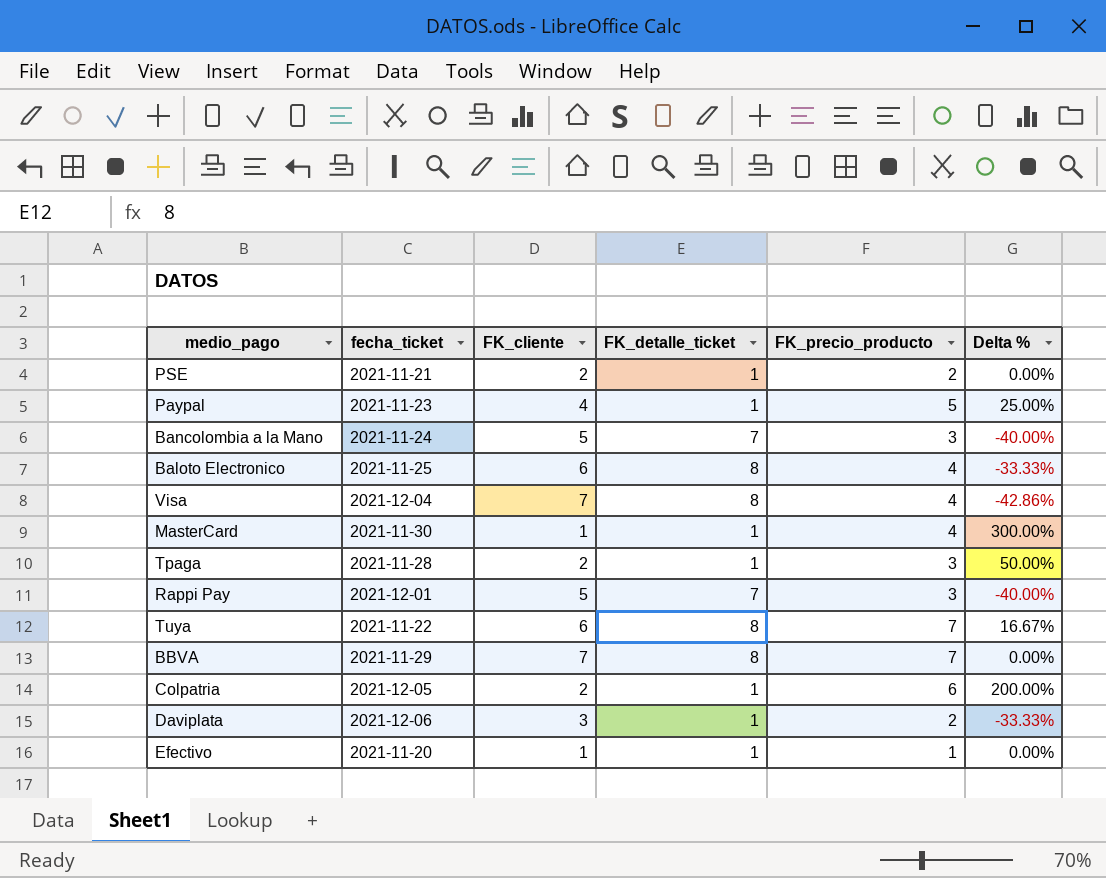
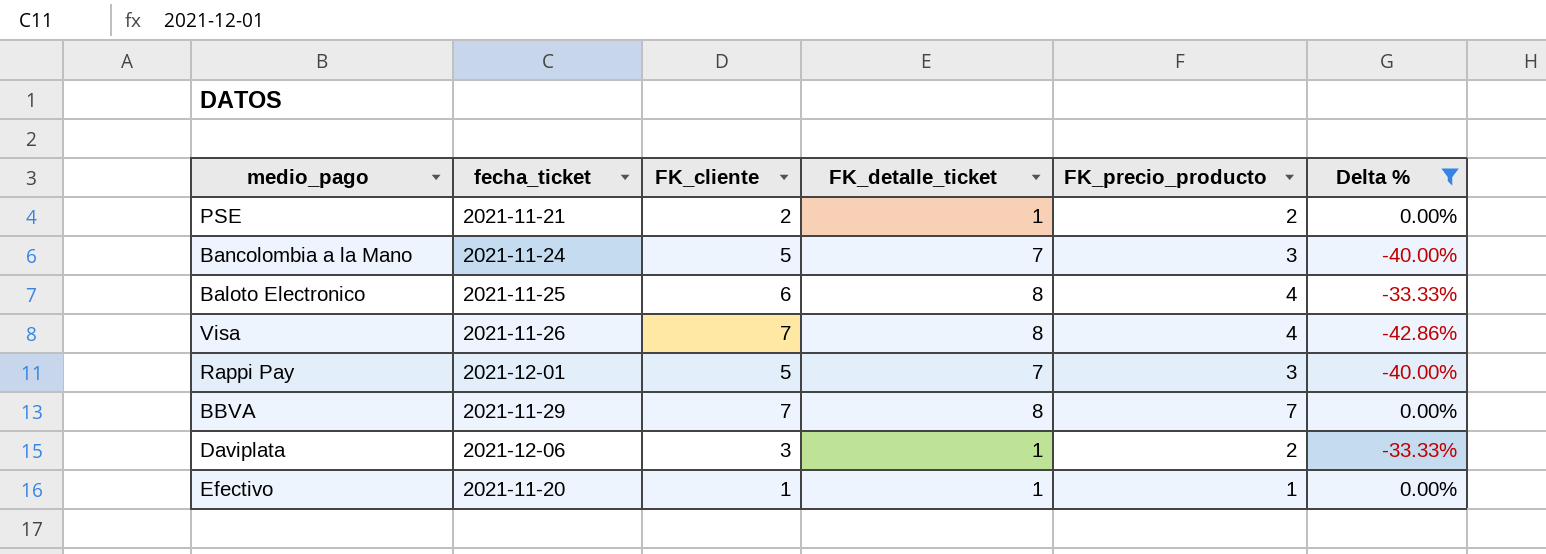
filter: none -> Delta % <= 0.00%
Visa | fecha_ticket: 2021-12-04 -> 2021-11-26

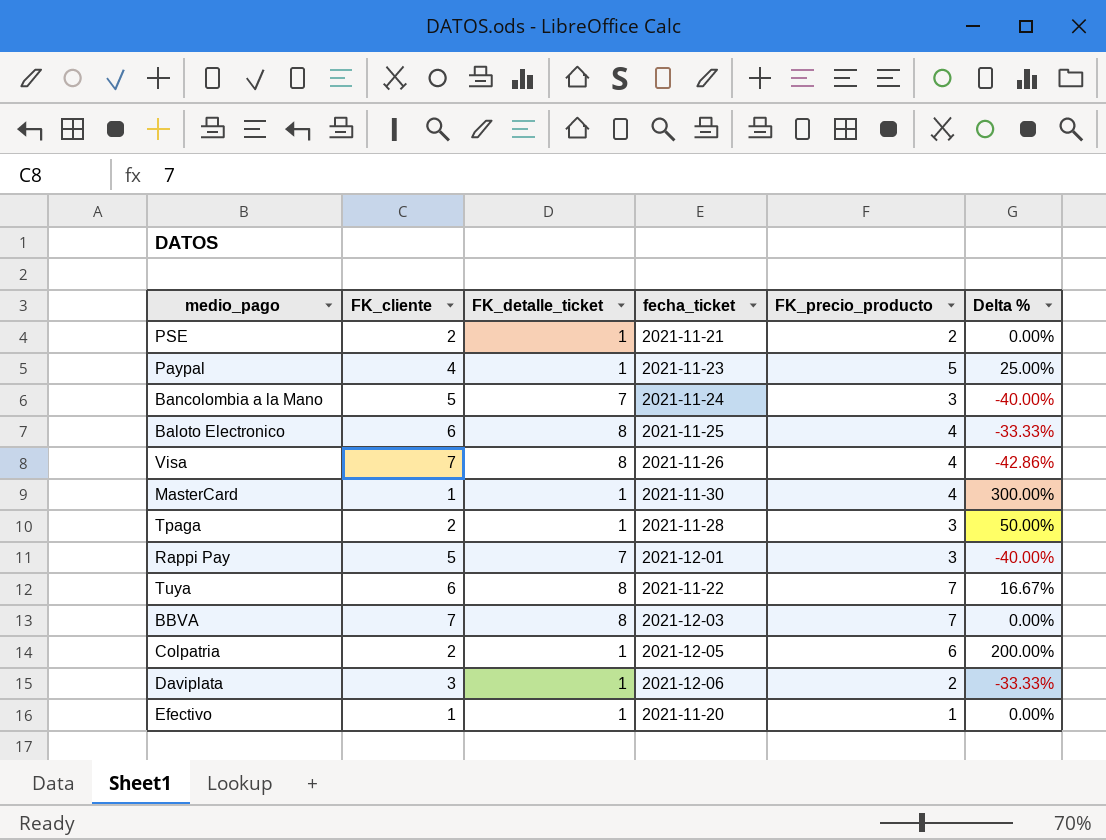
filter: Delta % <= 0.00% -> none
column fecha_ticket | position: 2 -> 4
BBVA | fecha_ticket: 2021-11-29 -> 2021-12-03

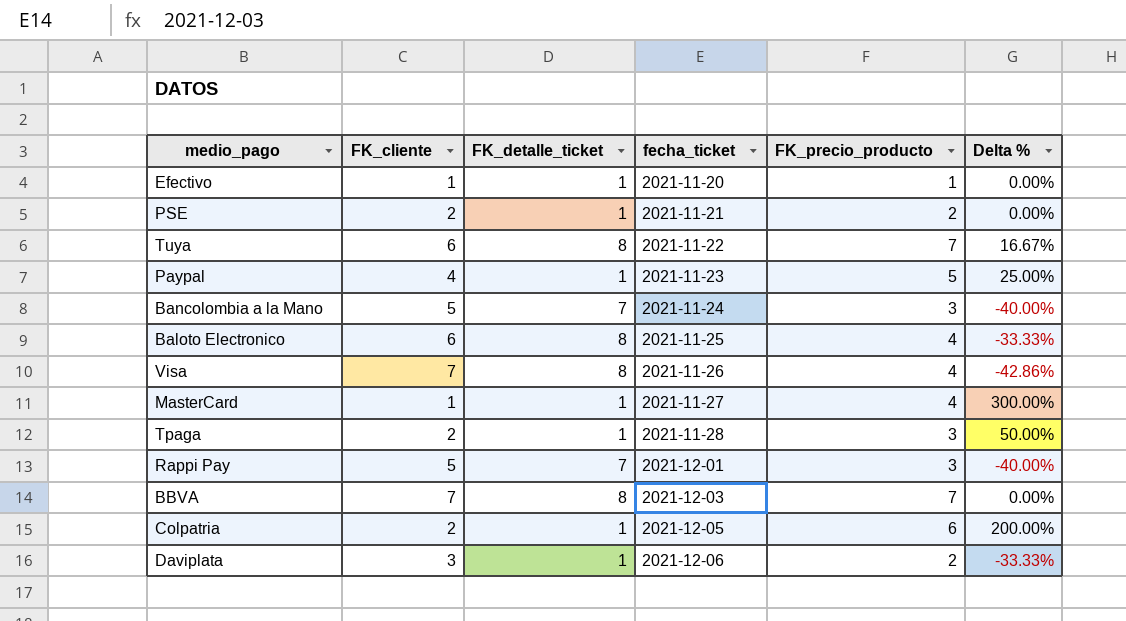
row order: none -> fecha_ticket ascending
MasterCard | fecha_ticket: 2021-11-30 -> 2021-11-27

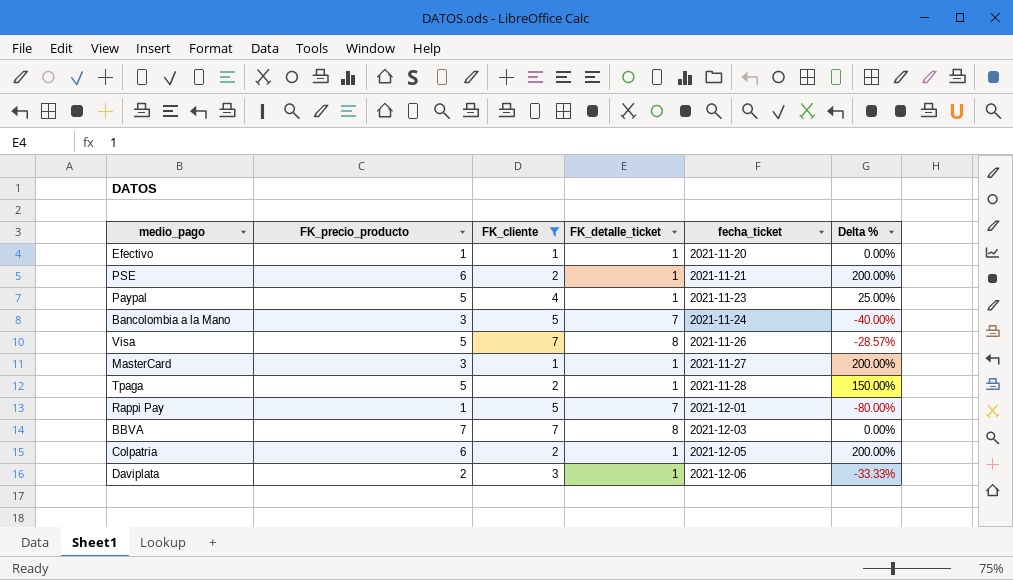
filter: none -> FK_cliente != 6
column FK_precio_producto | position: 5 -> 2
PSE | FK_precio_producto: 2 -> 6
PSE | Delta %: 0.00% -> 200.00%
Visa | FK_precio_producto: 4 -> 5
Visa | Delta %: -42.86% -> -28.57%
MasterCard | FK_precio_producto: 4 -> 3
MasterCard | Delta %: 300.00% -> 200.00%
Tpaga | FK_precio_producto: 3 -> 5
Tpaga | Delta %: 50.00% -> 150.00%
Rappi Pay | FK_precio_producto: 3 -> 1
Rappi Pay | Delta %: -40.00% -> -80.00%

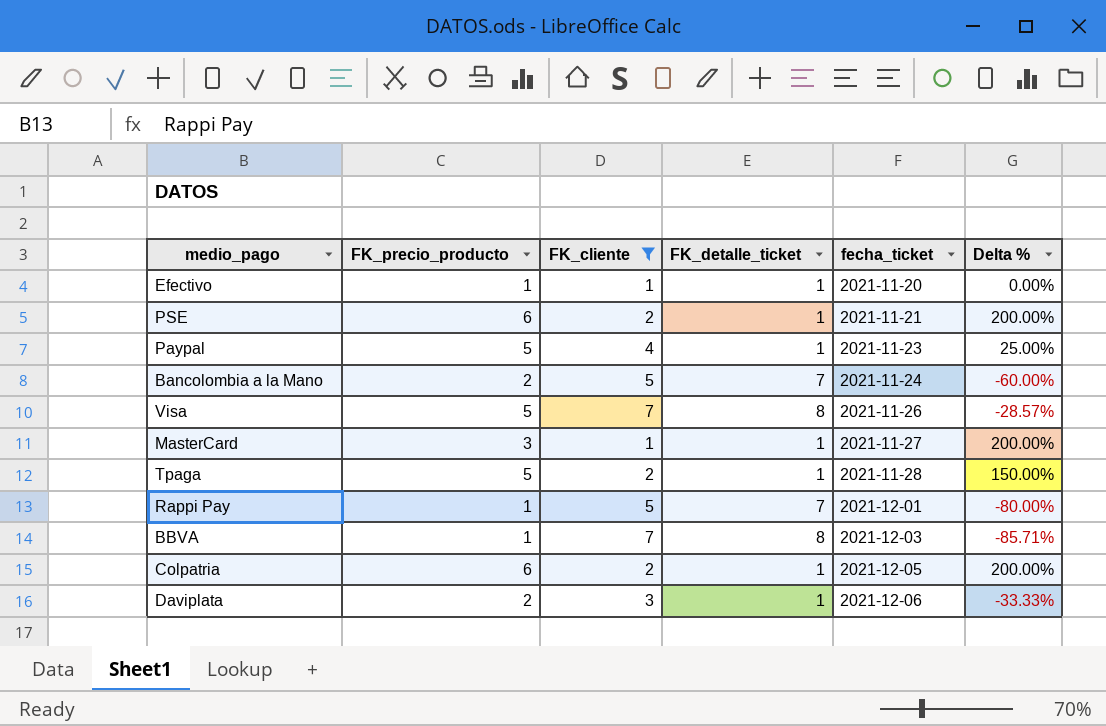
Bancolombia a la Mano | FK_precio_producto: 3 -> 2
Bancolombia a la Mano | Delta %: -40.00% -> -60.00%
BBVA | FK_precio_producto: 7 -> 1
BBVA | Delta %: 0.00% -> -85.71%

